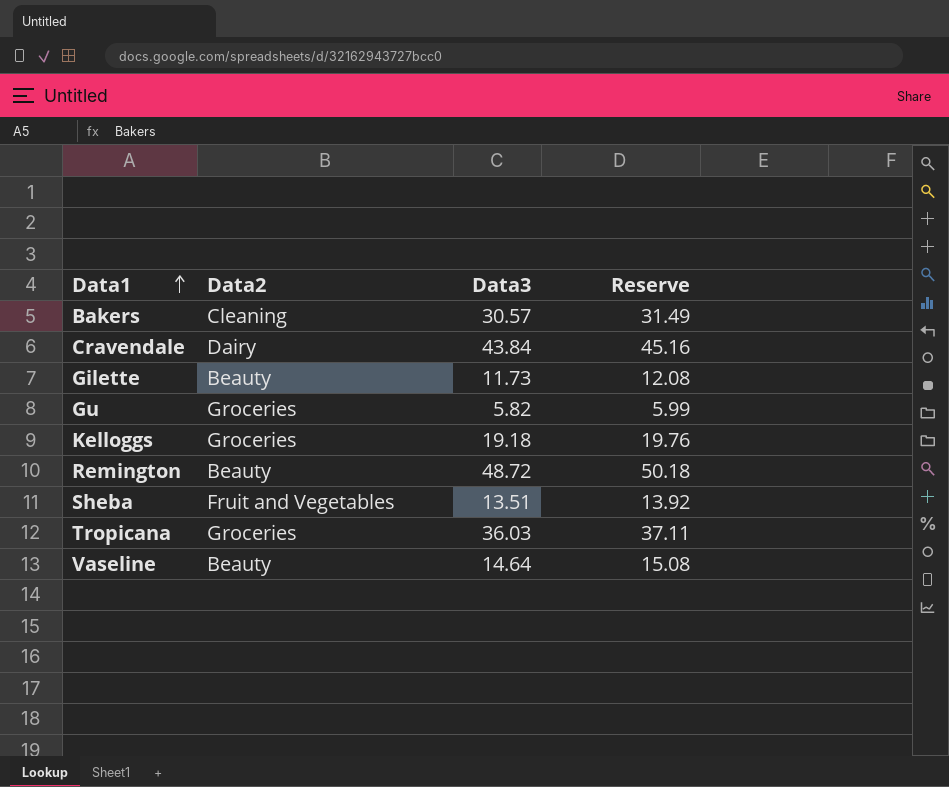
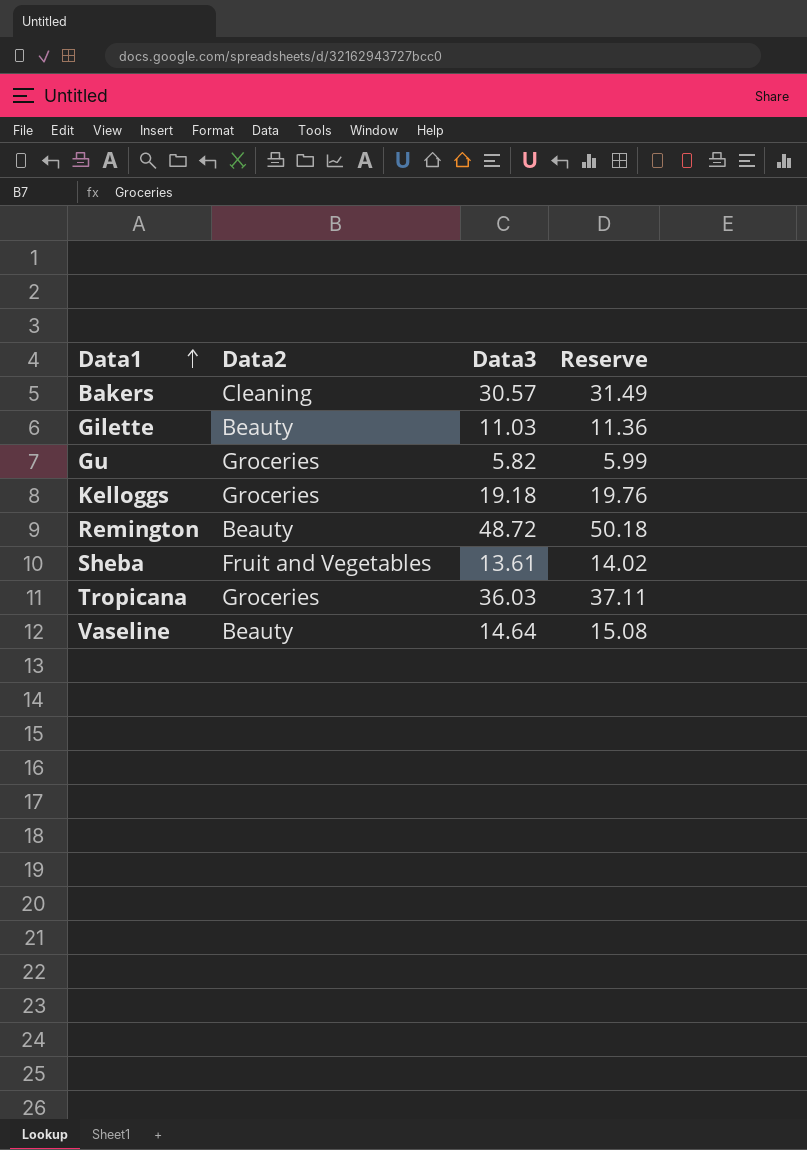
row Cravendale: Dairy | 43.84 | 45.16 -> none
Gilette | Data3: 11.73 -> 11.03
Gilette | Reserve: 12.08 -> 11.36
Sheba | Data3: 13.51 -> 13.61
Sheba | Reserve: 13.92 -> 14.02

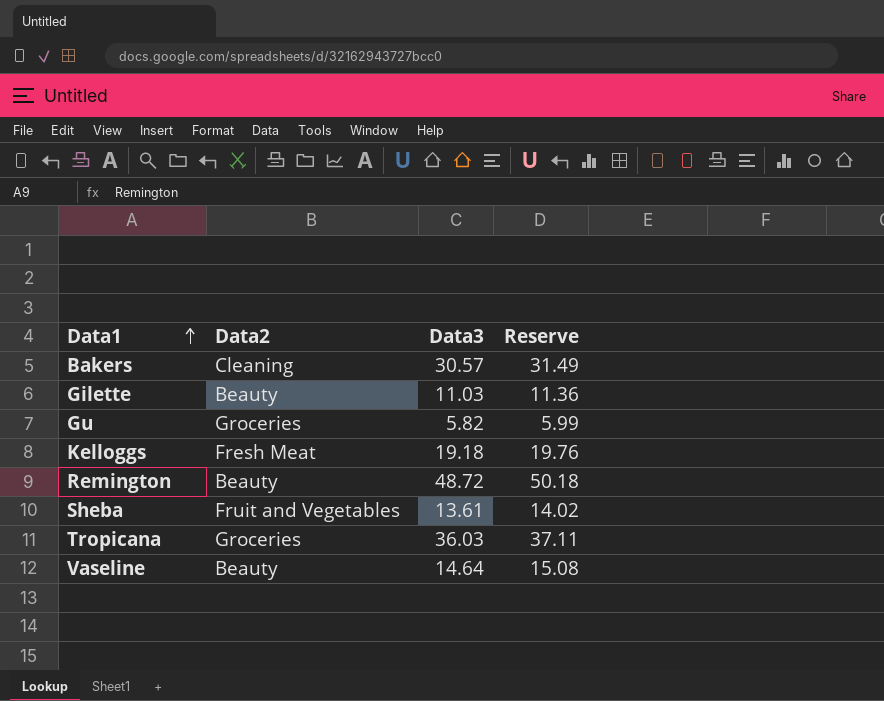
Kelloggs | Data2: Groceries -> Fresh Meat

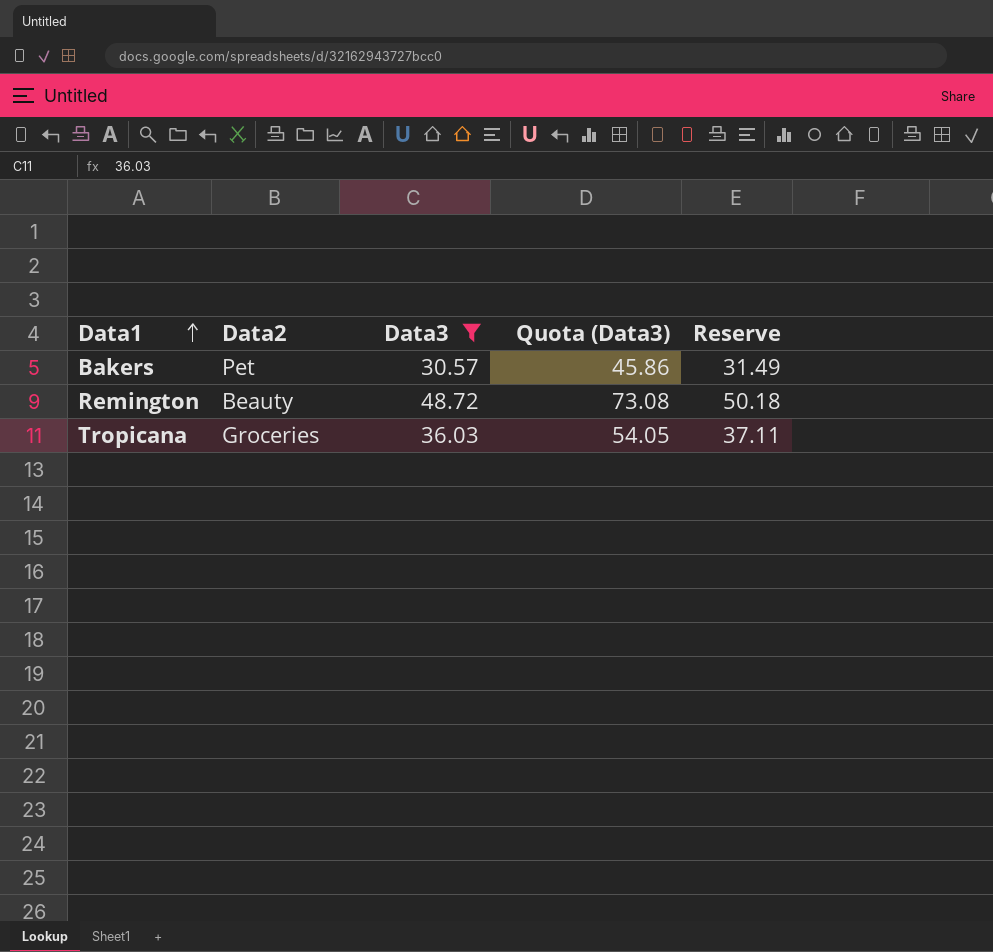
filter: none -> Data3 >= 30.57
column Quota (Data3) | formula: none -> [Data3] * 1.5
Bakers | Data2: Cleaning -> Pet

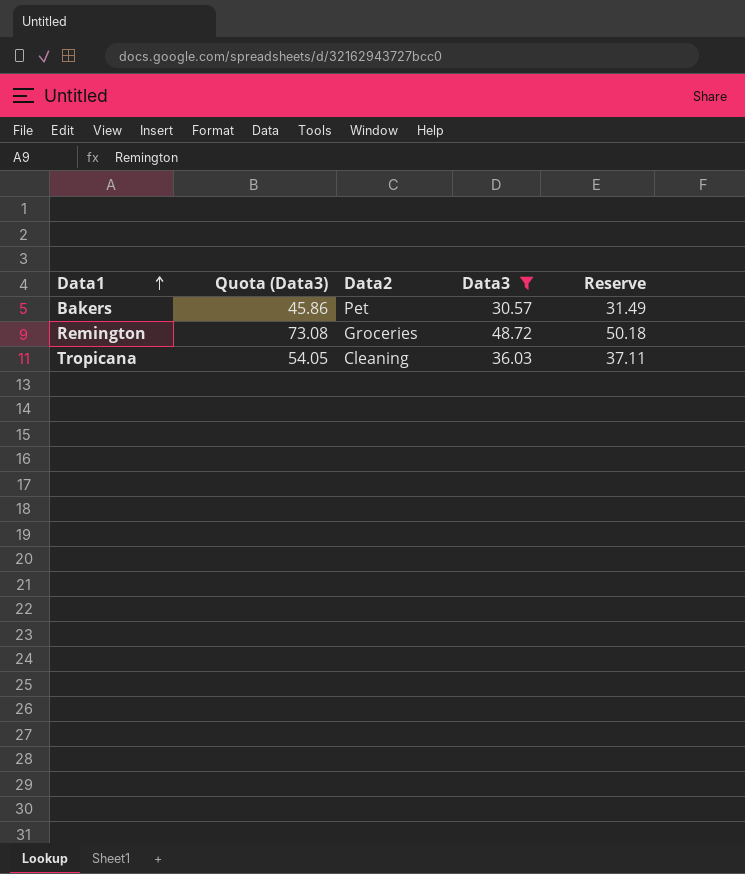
column Quota (Data3) | position: 4 -> 2
Remington | Data2: Beauty -> Groceries
Tropicana | Data2: Groceries -> Cleaning

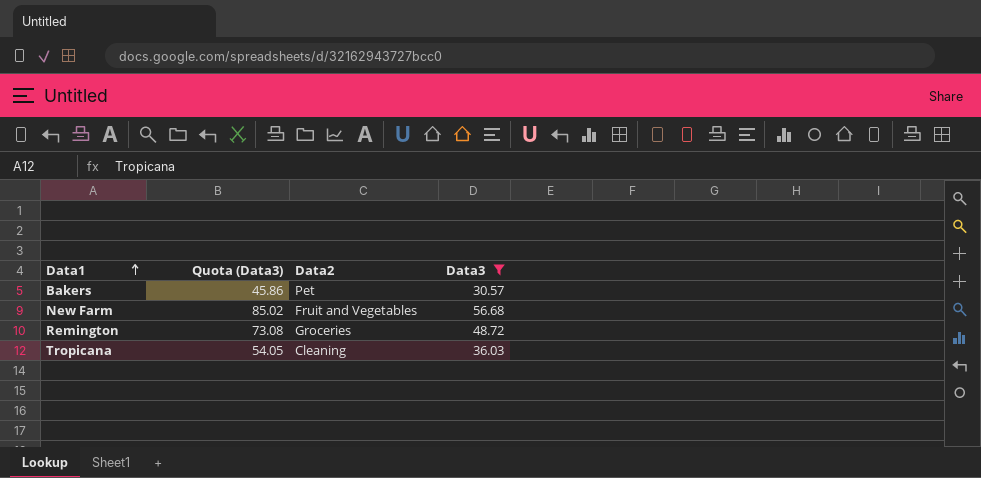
column Reserve | formula: [Data3] * 1.03 -> none
row New Farm: none -> 85.02 | Fruit and Vegetables | 56.68

